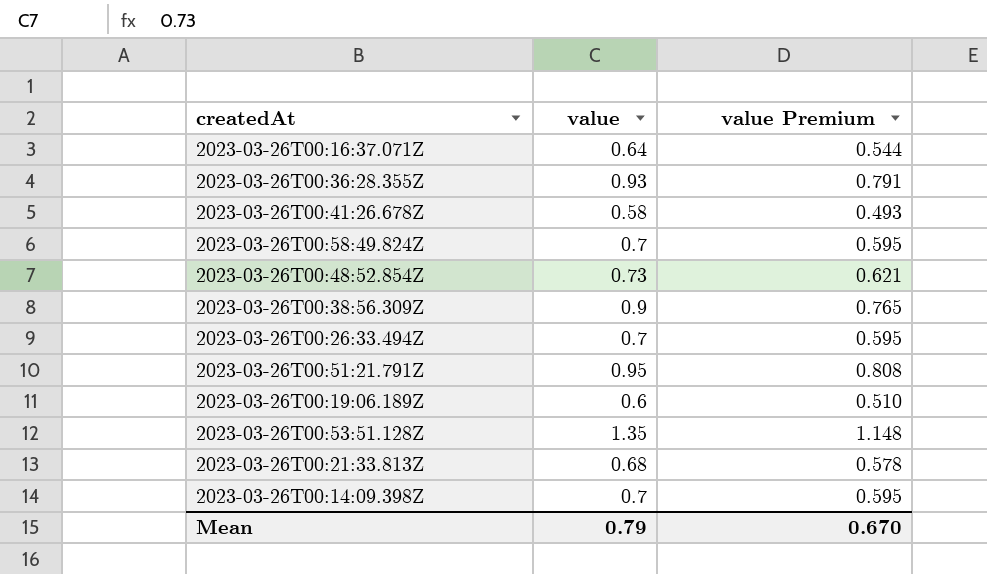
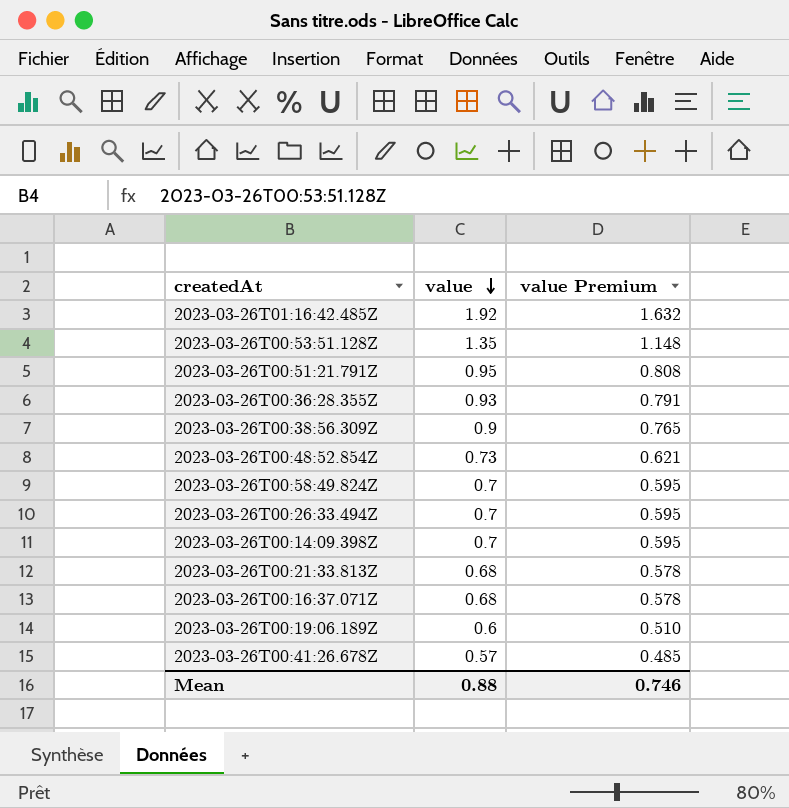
row order: none -> value descending
row 2023-03-26T01:16:42.485Z: none -> 1.92 | 1.632
2023-03-26T00:16:37.071Z | value: 0.64 -> 0.68
2023-03-26T00:16:37.071Z | value Premium: 0.544 -> 0.578
2023-03-26T00:41:26.678Z | value: 0.58 -> 0.57
2023-03-26T00:41:26.678Z | value Premium: 0.493 -> 0.485
Mean | value: 0.79 -> 0.88
Mean | value Premium: 0.670 -> 0.746

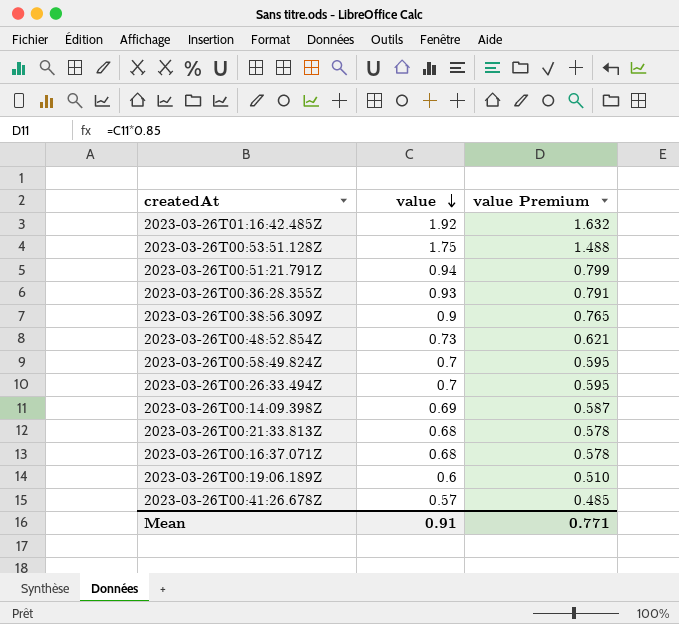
2023-03-26T00:53:51.128Z | value: 1.35 -> 1.75
2023-03-26T00:53:51.128Z | value Premium: 1.148 -> 1.488
2023-03-26T00:51:21.791Z | value: 0.95 -> 0.94
2023-03-26T00:51:21.791Z | value Premium: 0.808 -> 0.799
2023-03-26T00:14:09.398Z | value: 0.7 -> 0.69
2023-03-26T00:14:09.398Z | value Premium: 0.595 -> 0.587
Mean | value: 0.88 -> 0.91
Mean | value Premium: 0.746 -> 0.771

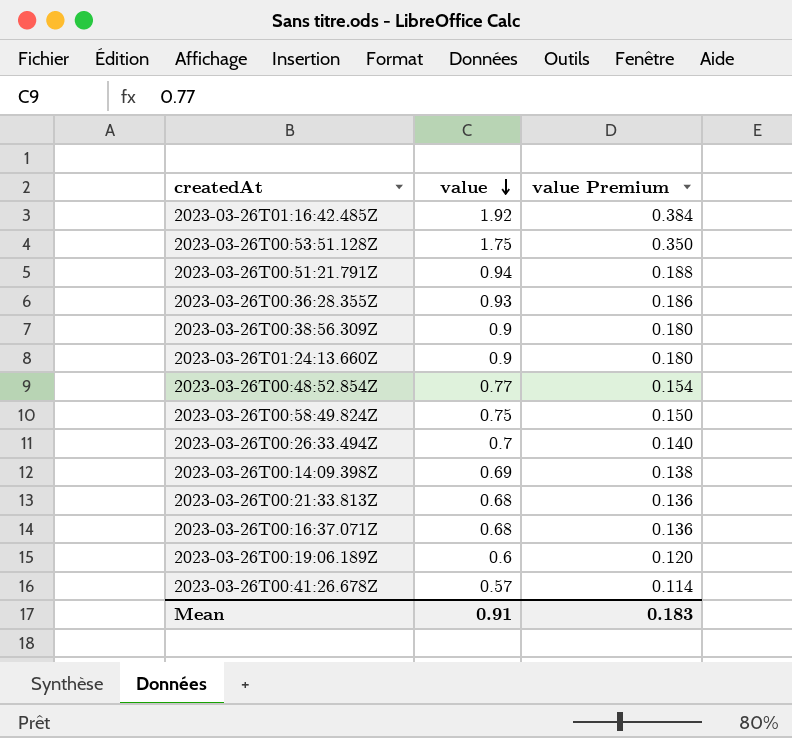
column value Premium | formula: [value] * 0.85 -> [value] * 0.2
row 2023-03-26T01:24:13.660Z: none -> 0.9 | 0.180
2023-03-26T00:48:52.854Z | value: 0.73 -> 0.77
2023-03-26T00:58:49.824Z | value: 0.7 -> 0.75
Mean | value Premium: 0.771 -> 0.183

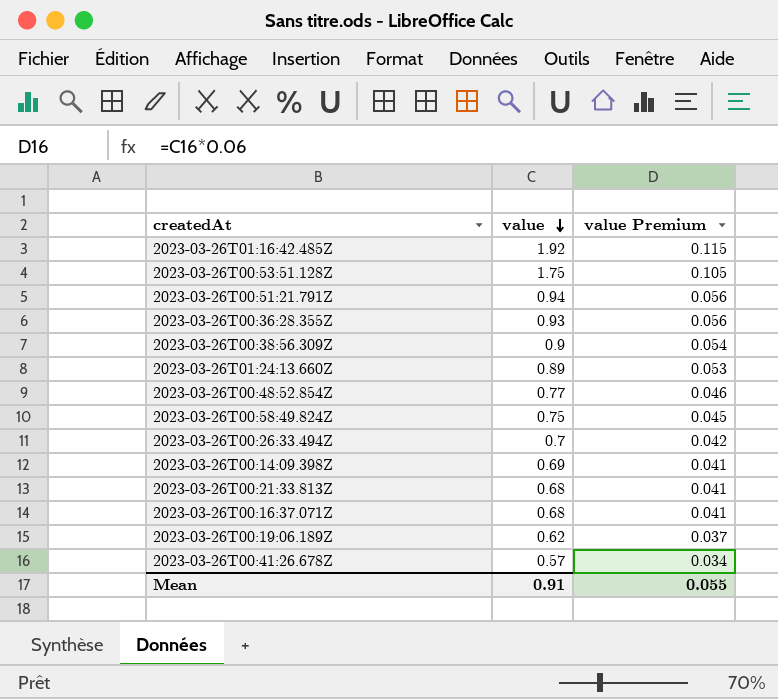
column value Premium | formula: [value] * 0.2 -> [value] * 0.06
2023-03-26T01:24:13.660Z | value: 0.9 -> 0.89
2023-03-26T00:19:06.189Z | value: 0.6 -> 0.62
Mean | value Premium: 0.183 -> 0.055

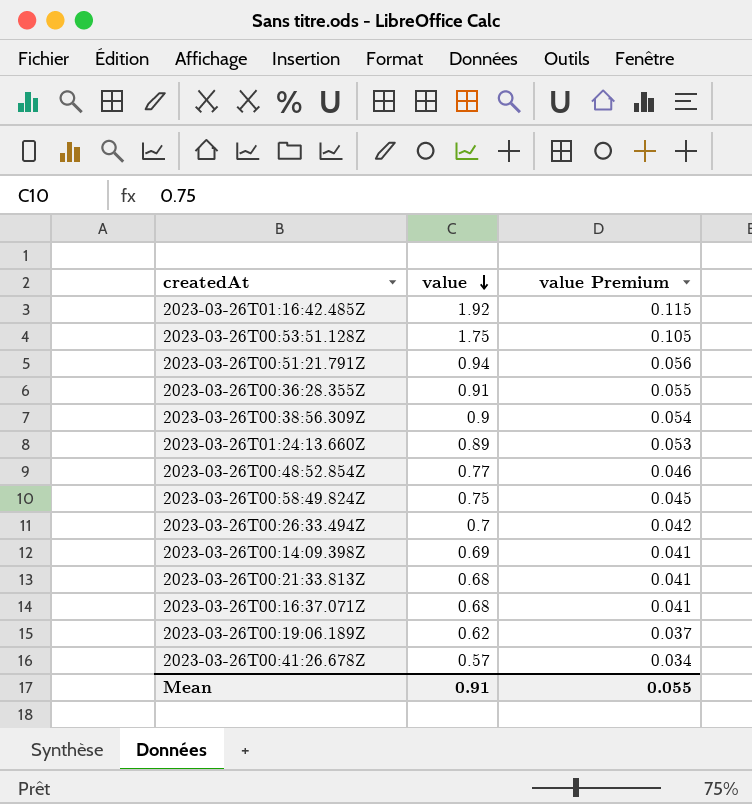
2023-03-26T00:36:28.355Z | value: 0.93 -> 0.91
2023-03-26T00:36:28.355Z | value Premium: 0.056 -> 0.055

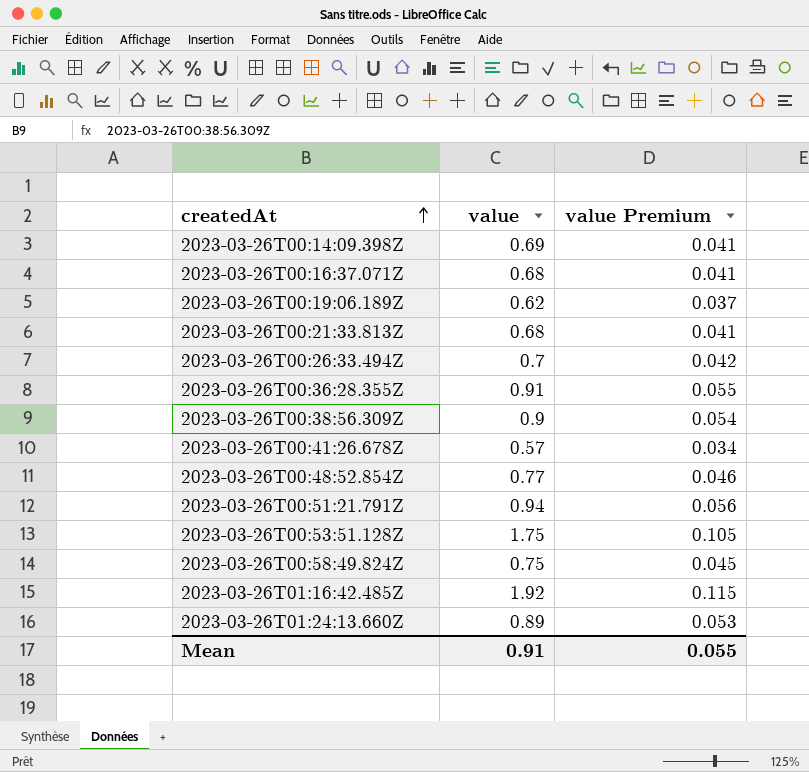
row order: value descending -> createdAt ascending

